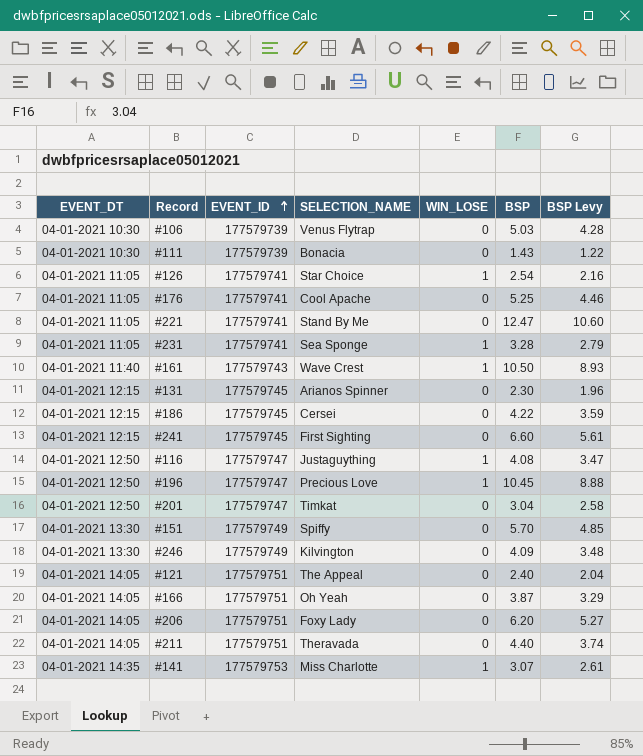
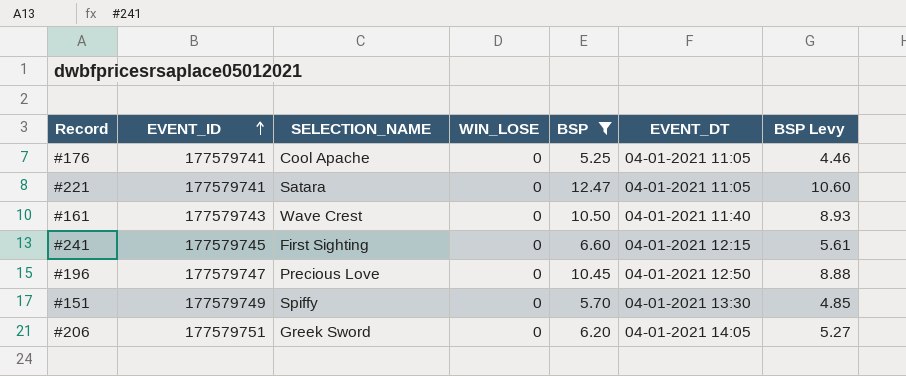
filter: none -> BSP >= 5.25
column EVENT_DT | position: 1 -> 6
#221 | SELECTION_NAME: Stand By Me -> Satara
#161 | WIN_LOSE: 1 -> 0
#196 | WIN_LOSE: 1 -> 0
#206 | SELECTION_NAME: Foxy Lady -> Greek Sword

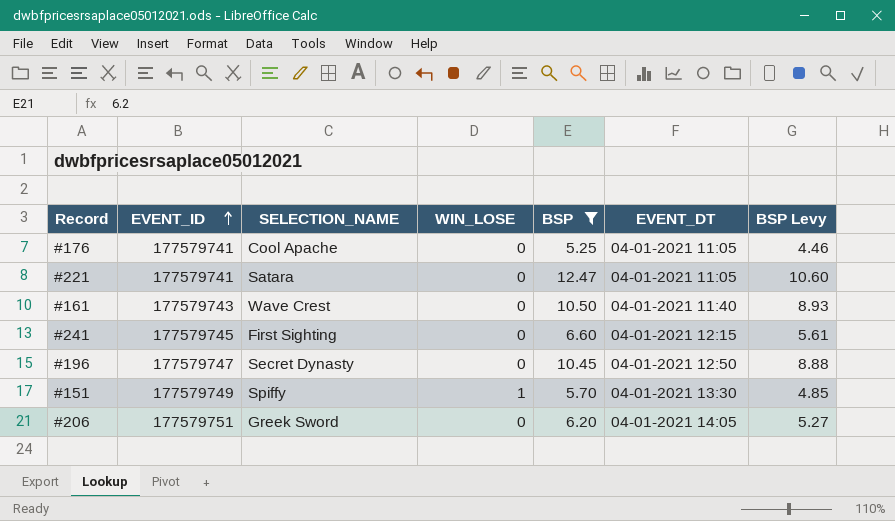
#196 | SELECTION_NAME: Precious Love -> Secret Dynasty
#151 | WIN_LOSE: 0 -> 1

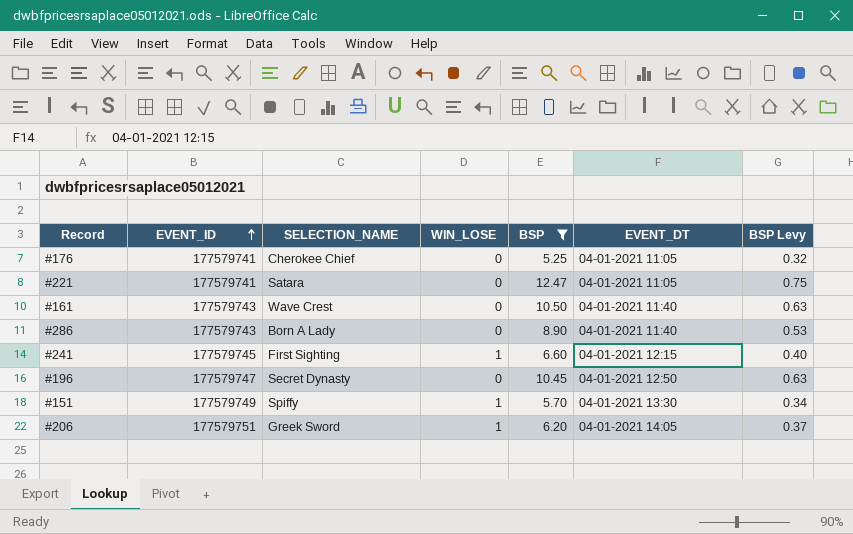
column BSP Levy | formula: [BSP] * 0.85 -> [BSP] * 0.06
#176 | SELECTION_NAME: Cool Apache -> Cherokee Chief
row #286: none -> 177579743 | Born A Lady | 0 | 8.90 | 04-01-2021 11:40 | 0.53
#241 | WIN_LOSE: 0 -> 1
#206 | WIN_LOSE: 0 -> 1

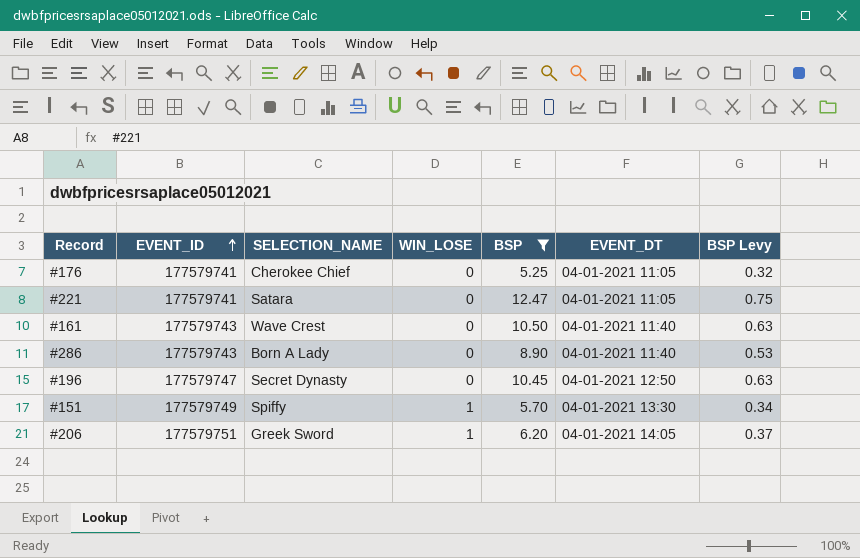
row #241: 177579745 | First Sighting | 1 | 6.60 | 04-01-2021 12:15 | 0.40 -> none

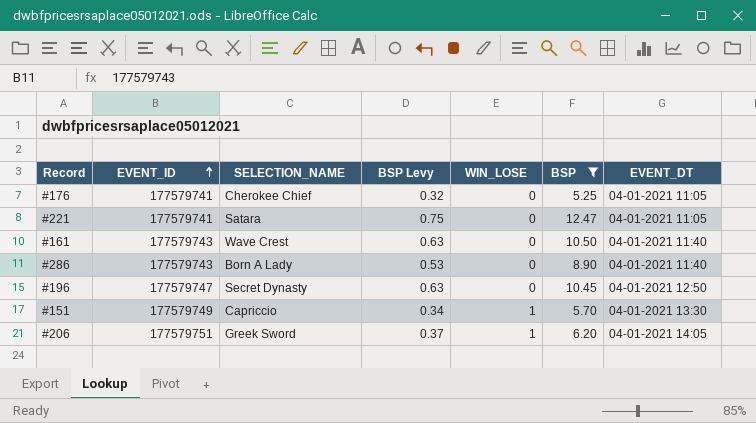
column BSP Levy | position: 7 -> 4
#151 | SELECTION_NAME: Spiffy -> Capriccio

